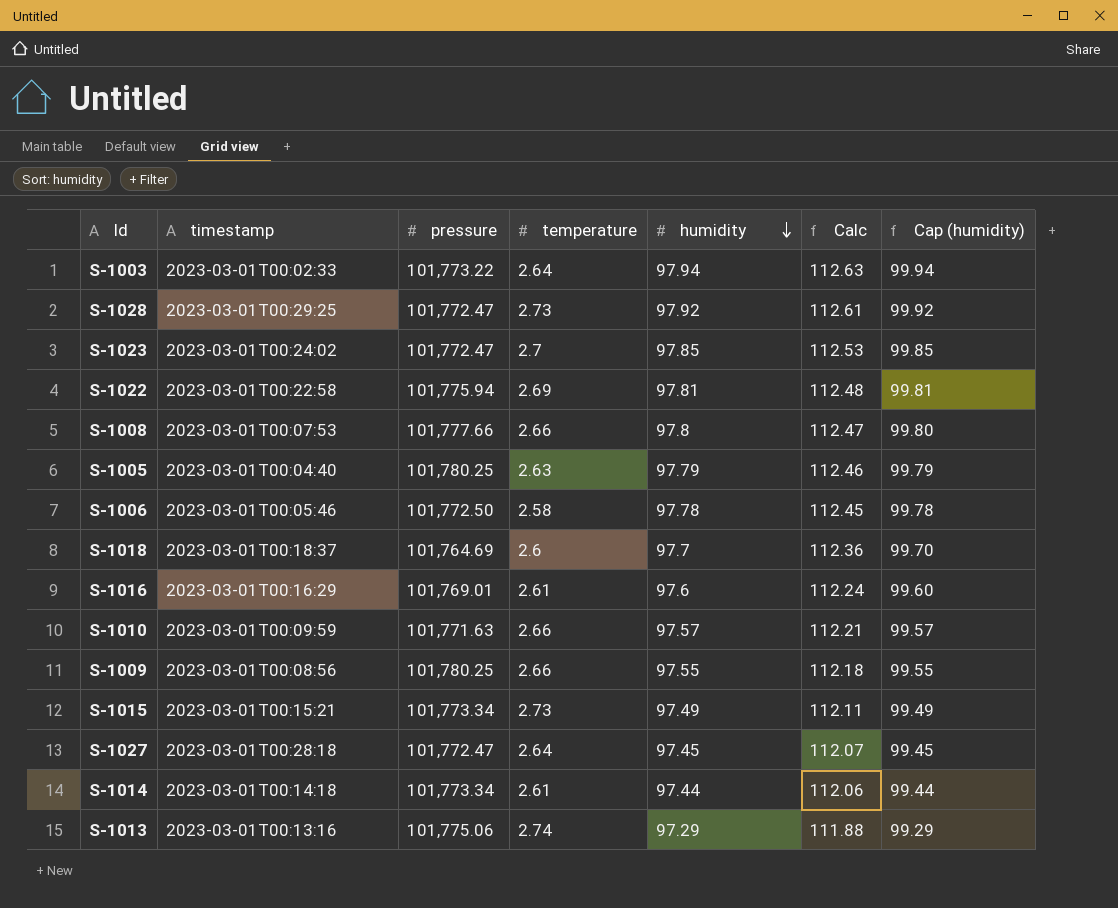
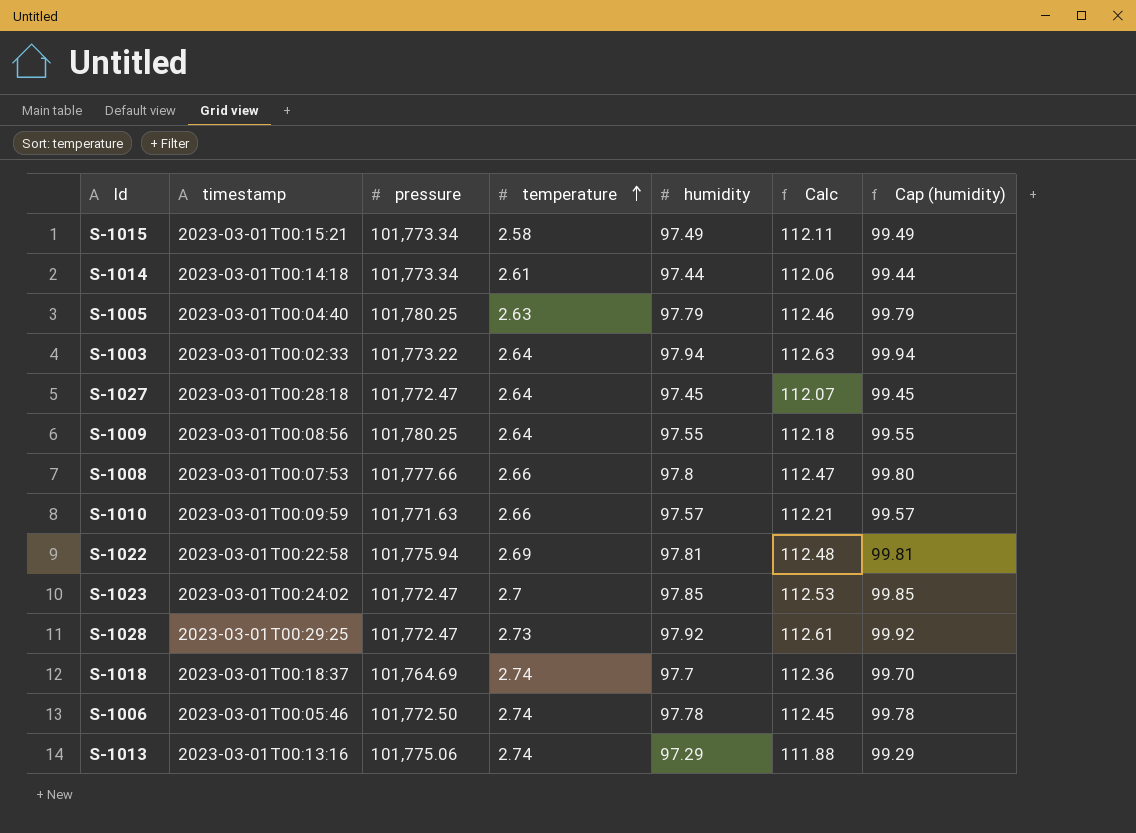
row order: humidity descending -> temperature ascending
row S-1016: 2023-03-01T00:16:29 | 101,769.01 | 2.61 | 97.6 | 112.24 | 99.60 -> none
S-1015 | temperature: 2.73 -> 2.58
S-1009 | temperature: 2.66 -> 2.64
S-1018 | temperature: 2.6 -> 2.74
S-1006 | temperature: 2.58 -> 2.74

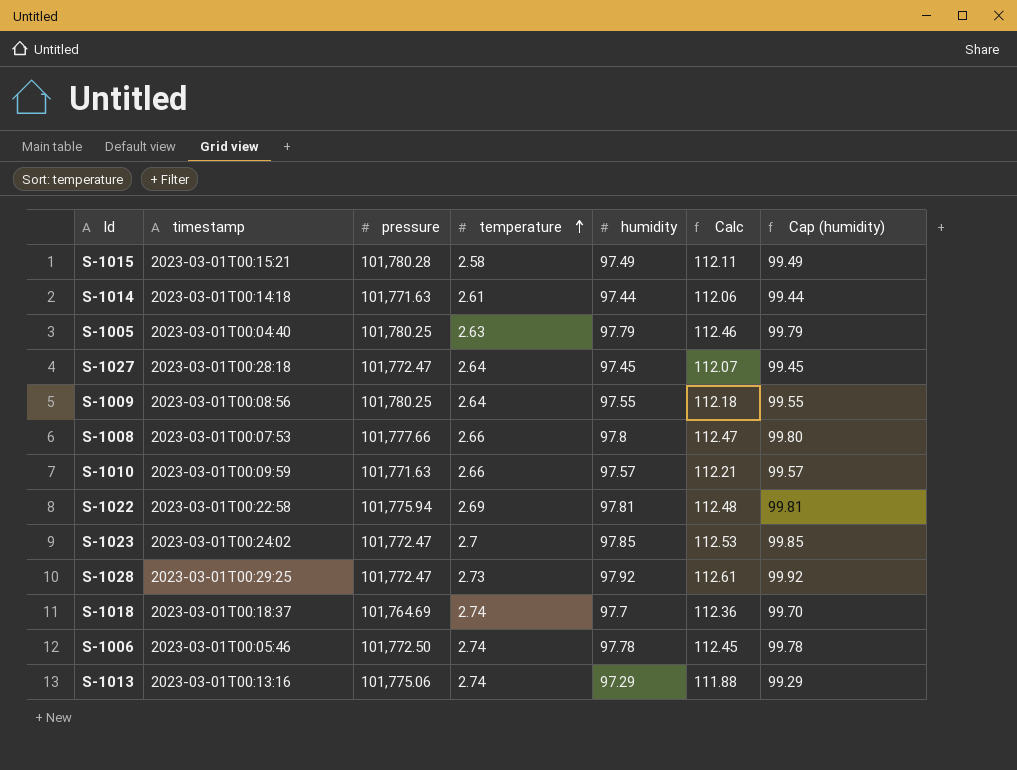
row S-1003: 2023-03-01T00:02:33 | 101,773.22 | 2.64 | 97.94 | 112.63 | 99.94 -> none
S-1015 | pressure: 101,773.34 -> 101,780.28
S-1014 | pressure: 101,773.34 -> 101,771.63

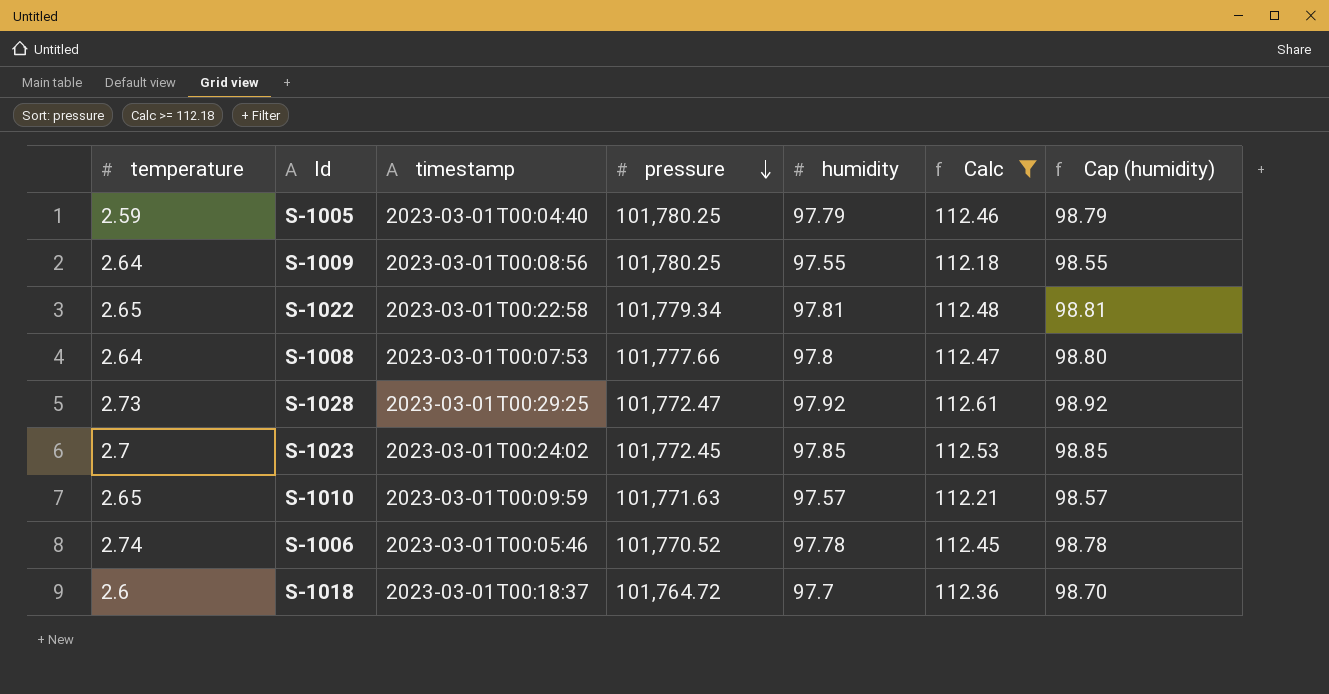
filter: none -> Calc >= 112.18
row order: temperature ascending -> pressure descending
column temperature | position: 4 -> 1
column Cap (humidity) | formula: [humidity] + 2 -> [humidity] + 1
S-1005 | temperature: 2.63 -> 2.59
S-1022 | temperature: 2.69 -> 2.65
S-1022 | pressure: 101,775.94 -> 101,779.34
S-1008 | temperature: 2.66 -> 2.64
S-1023 | pressure: 101,772.47 -> 101,772.45
S-1010 | temperature: 2.66 -> 2.65
S-1006 | pressure: 101,772.50 -> 101,770.52
S-1018 | temperature: 2.74 -> 2.6
S-1018 | pressure: 101,764.69 -> 101,764.72

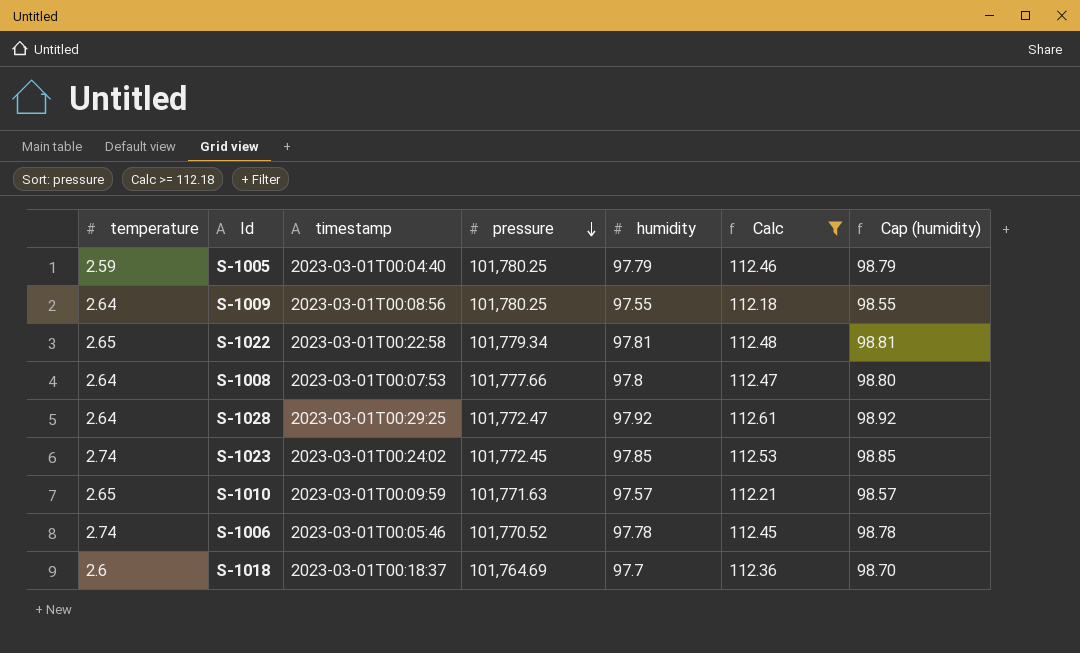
S-1028 | temperature: 2.73 -> 2.64
S-1023 | temperature: 2.7 -> 2.74
S-1018 | pressure: 101,764.72 -> 101,764.69

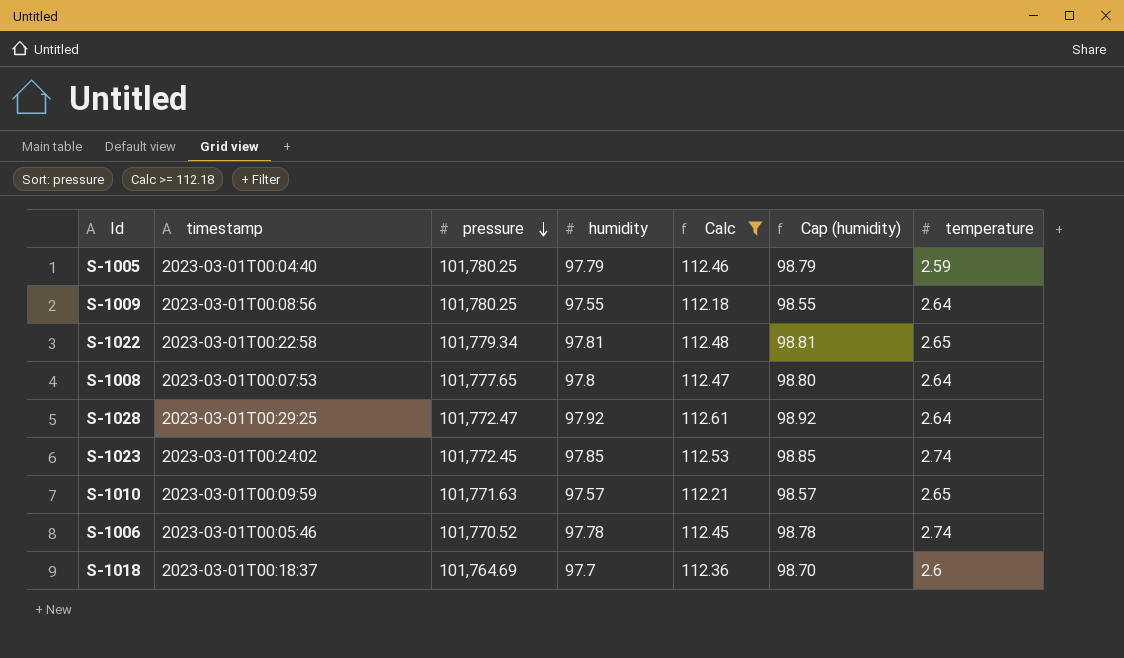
column temperature | position: 1 -> 7
S-1008 | pressure: 101,777.66 -> 101,777.65

